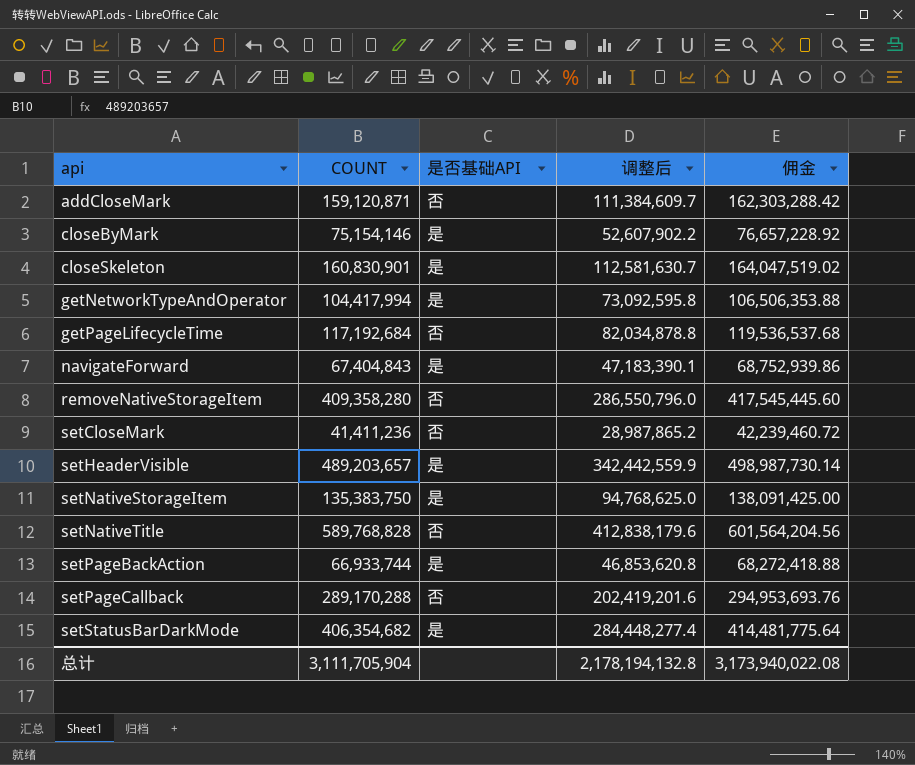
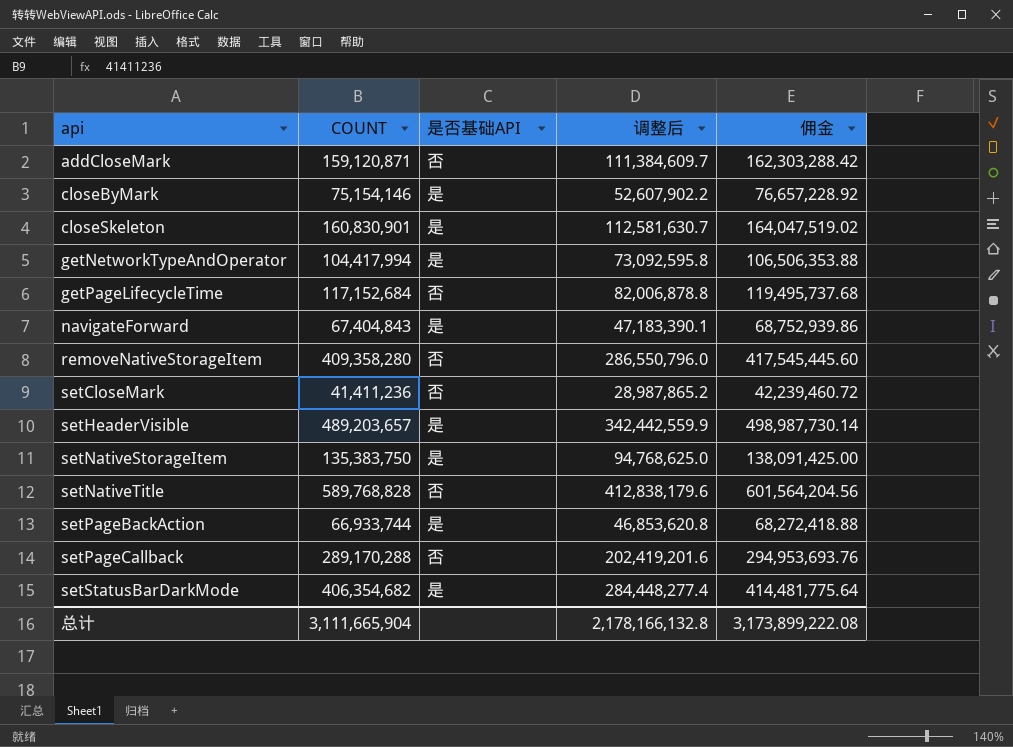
getPageLifecycleTime | COUNT: 117,192,684 -> 117,152,684
getPageLifecycleTime | 调整后: 82,034,878.8 -> 82,006,878.8
getPageLifecycleTime | 佣金: 119,536,537.68 -> 119,495,737.68
总计 | COUNT: 3,111,705,904 -> 3,111,665,904
总计 | 调整后: 2,178,194,132.8 -> 2,178,166,132.8
总计 | 佣金: 3,173,940,022.08 -> 3,173,899,222.08

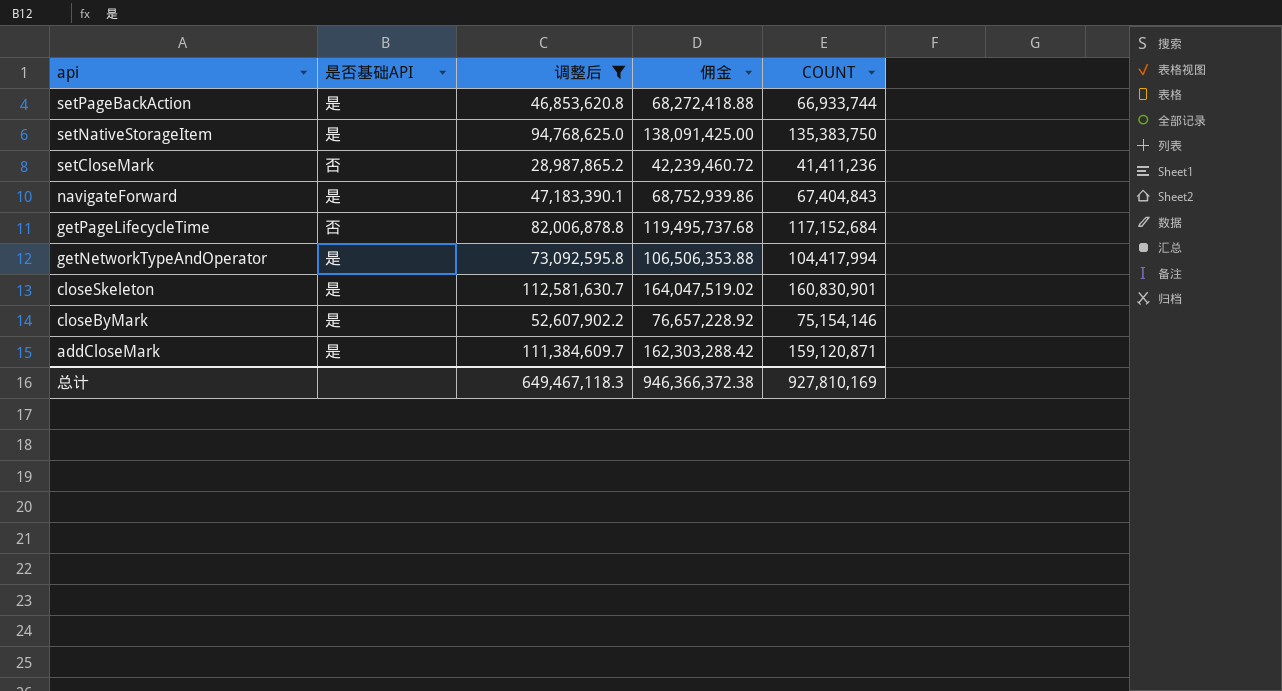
filter: none -> 调整后 <= 112,581,630.7
row order: api ascending -> api descending
column COUNT | position: 2 -> 5
addCloseMark | 是否基础API: 否 -> 是
总计 | 调整后: 2,178,166,132.8 -> 649,467,118.3
总计 | 佣金: 3,173,899,222.08 -> 946,366,372.38
总计 | COUNT: 3,111,665,904 -> 927,810,169

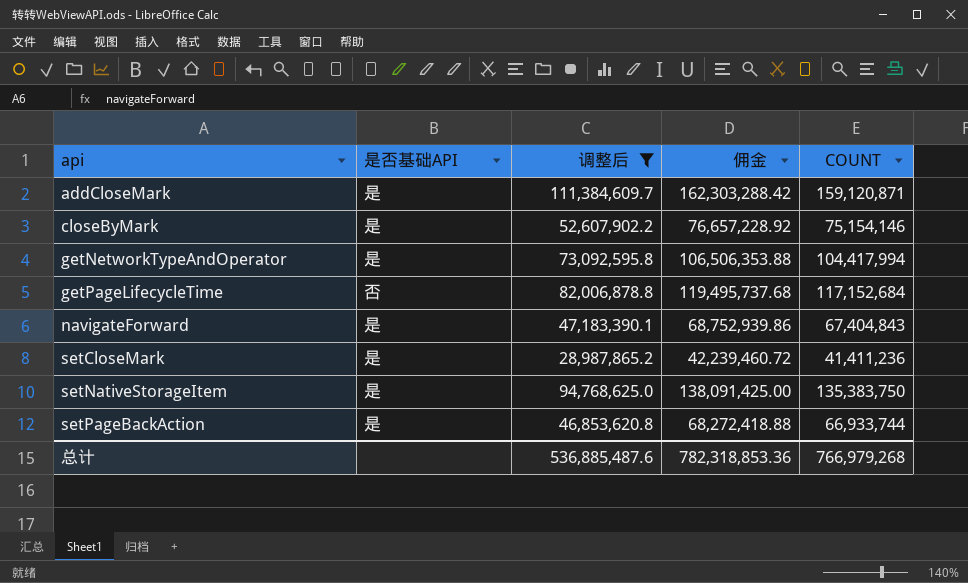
row order: api descending -> api ascending
row closeSkeleton: 是 | 112,581,630.7 | 164,047,519.02 | 160,830,901 -> none
setCloseMark | 是否基础API: 否 -> 是
总计 | 调整后: 649,467,118.3 -> 536,885,487.6
总计 | 佣金: 946,366,372.38 -> 782,318,853.36
总计 | COUNT: 927,810,169 -> 766,979,268

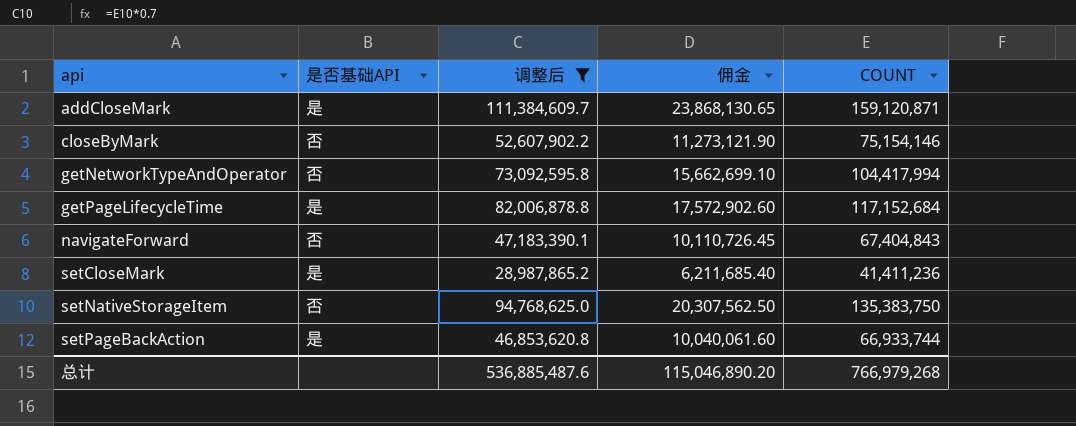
column 佣金 | formula: [COUNT] * 1.02 -> [COUNT] * 0.15
closeByMark | 是否基础API: 是 -> 否
getNetworkTypeAndOperator | 是否基础API: 是 -> 否
getPageLifecycleTime | 是否基础API: 否 -> 是
navigateForward | 是否基础API: 是 -> 否
setNativeStorageItem | 是否基础API: 是 -> 否
总计 | 佣金: 782,318,853.36 -> 115,046,890.20

